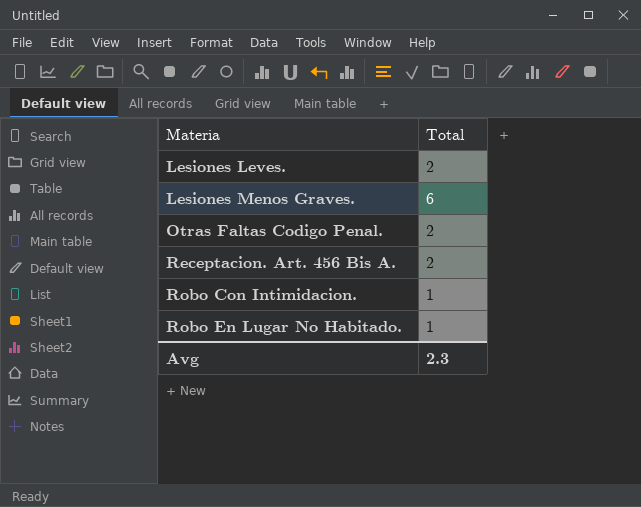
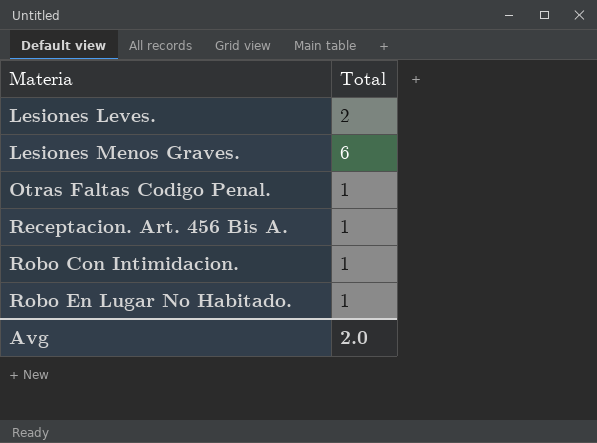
Otras Faltas Codigo Penal. | Total: 2 -> 1
Receptacion. Art. 456 Bis A. | Total: 2 -> 1
Avg | Total: 2.3 -> 2.0

